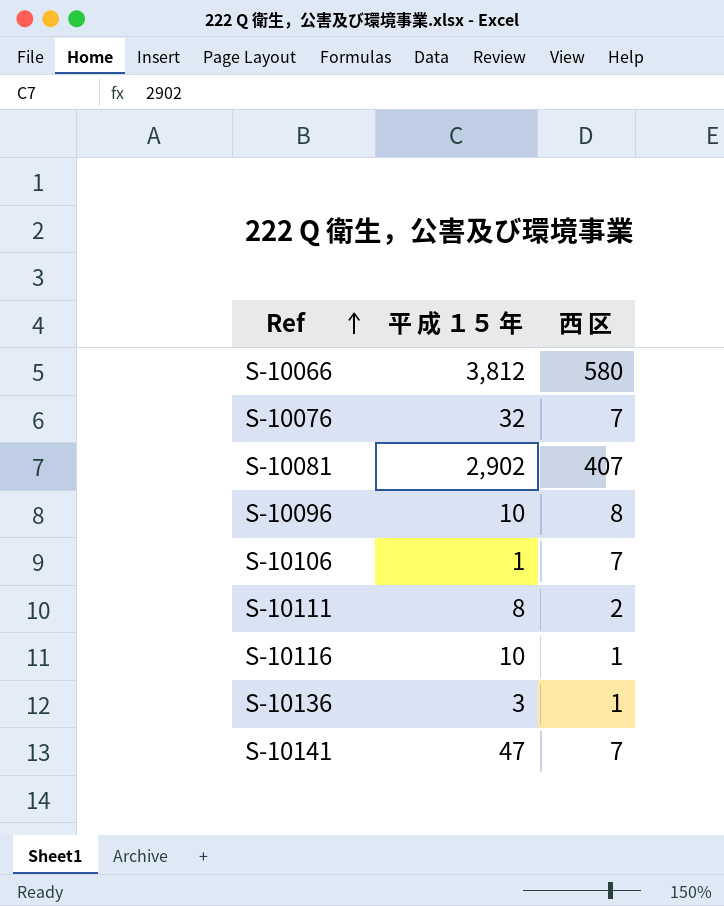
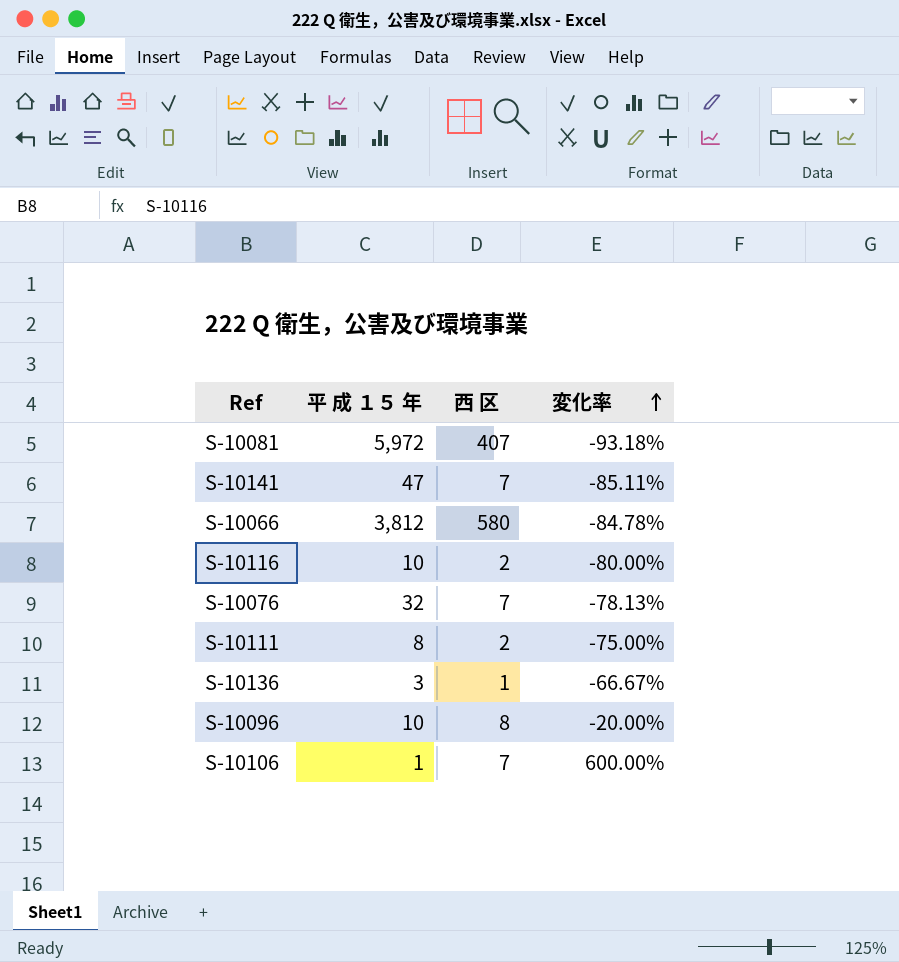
row order: Ref ascending -> 変化率 ascending
column 変化率 | formula: none -> ([西 区] - [平 成 １５ 年]) / [平 成 １５ 年]
S-10081 | 平 成 １５ 年: 2,902 -> 5,972
S-10116 | 西 区: 1 -> 2

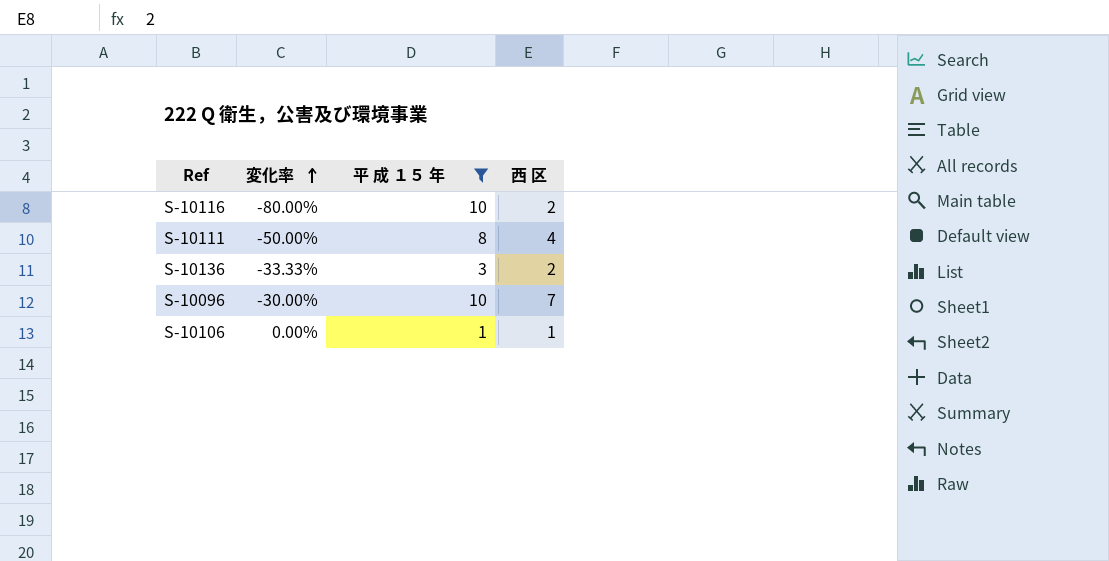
filter: none -> 平 成 １５ 年 <= 10
column 変化率 | position: 4 -> 2
S-10111 | 変化率: -75.00% -> -50.00%
S-10111 | 西 区: 2 -> 4
S-10136 | 変化率: -66.67% -> -33.33%
S-10136 | 西 区: 1 -> 2
S-10096 | 変化率: -20.00% -> -30.00%
S-10096 | 西 区: 8 -> 7
S-10106 | 変化率: 600.00% -> 0.00%
S-10106 | 西 区: 7 -> 1

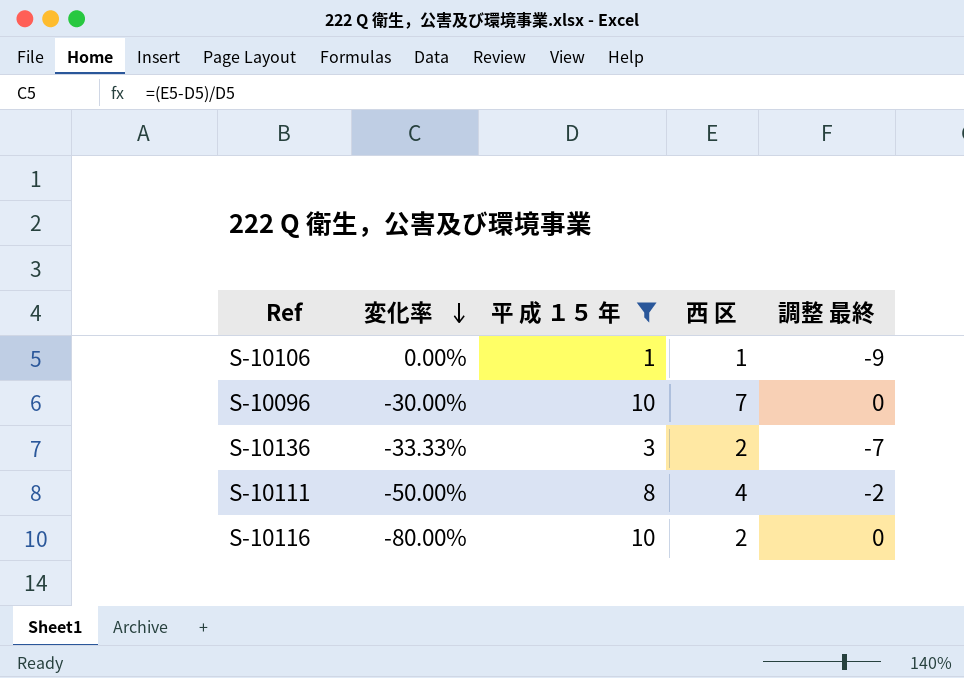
row order: 変化率 ascending -> 変化率 descending
column 調整 最終 | formula: none -> [平 成 １５ 年] - 10

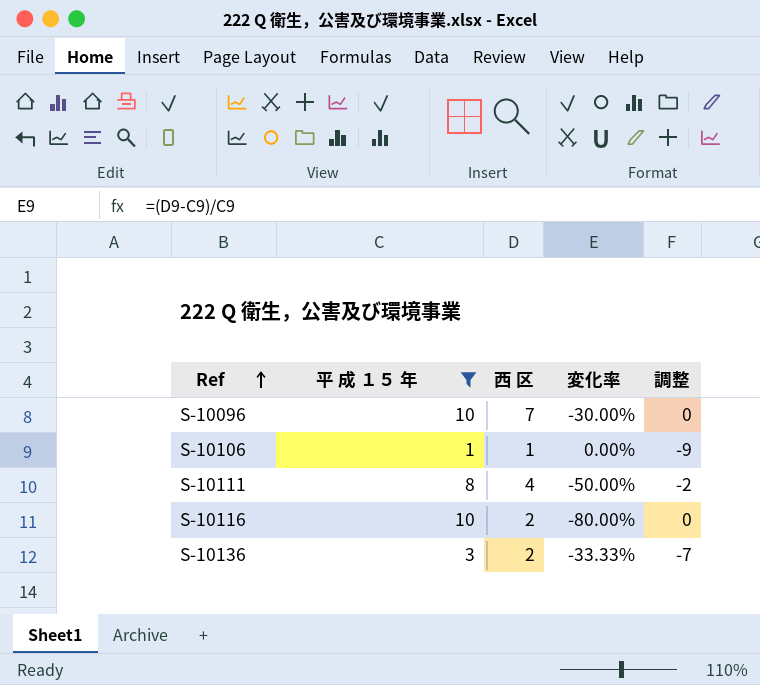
row order: 変化率 descending -> Ref ascending
column 変化率 | position: 2 -> 4
column name: 調整 最終 -> 調整

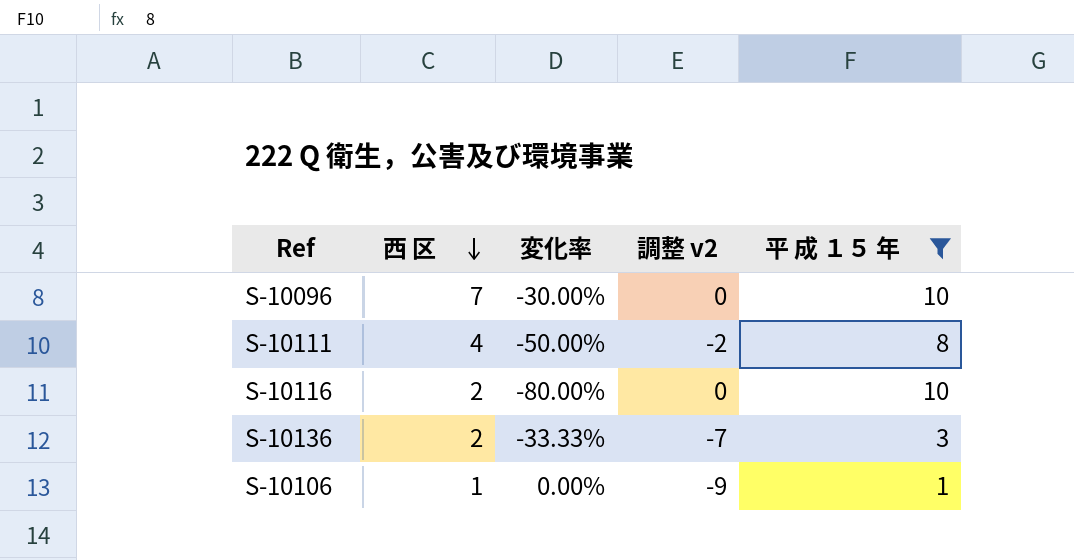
row order: Ref ascending -> 西 区 descending
column name: 調整 -> 調整 v2
column 平 成 １５ 年 | position: 2 -> 5

